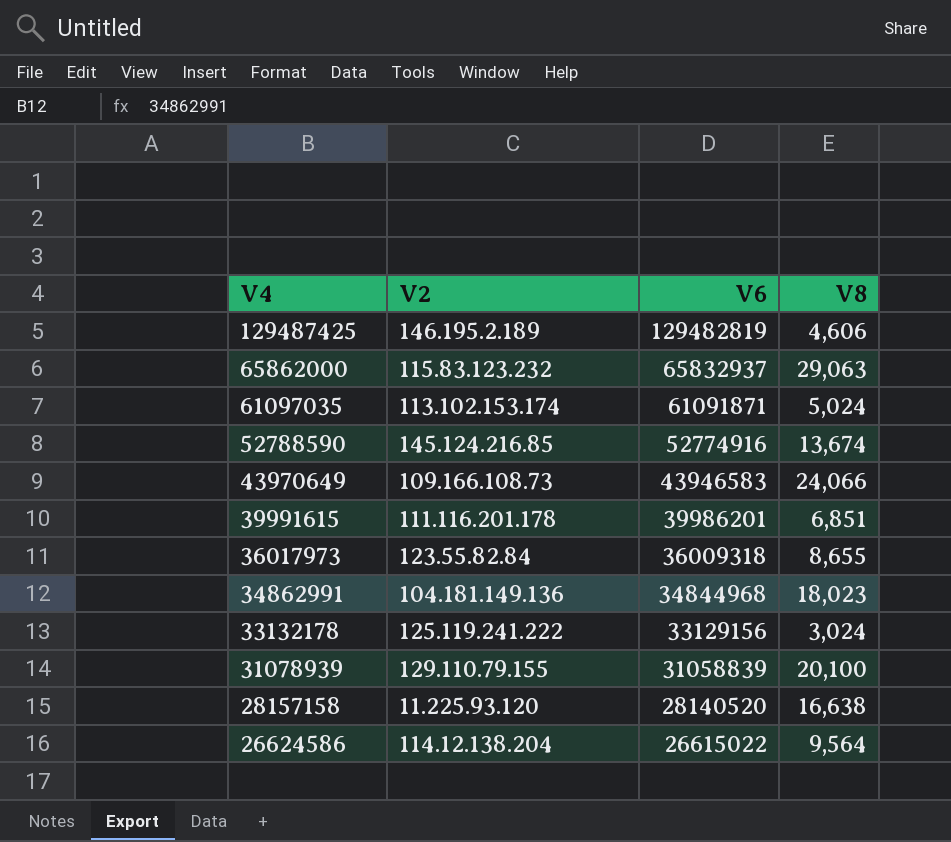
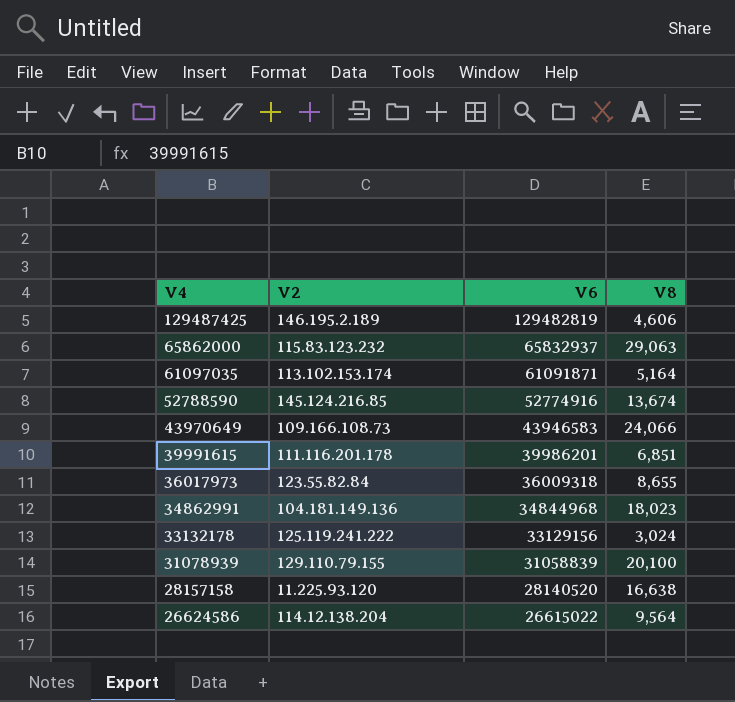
61097035 | V8: 5,024 -> 5,164

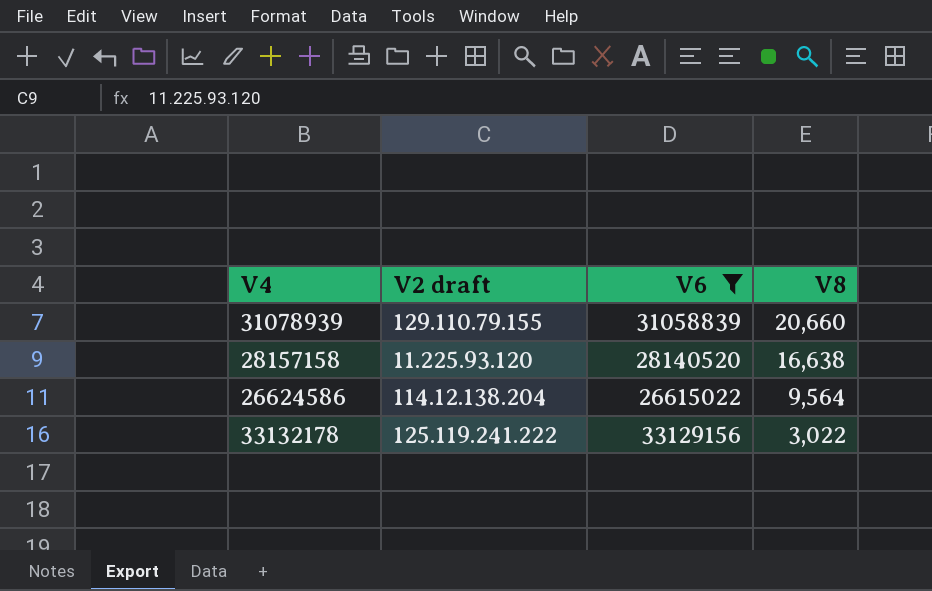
filter: none -> V6 <= 33129156
row order: V4 descending -> V8 descending
column name: V2 -> V2 draft
31078939 | V8: 20,100 -> 20,660
33132178 | V8: 3,024 -> 3,022

